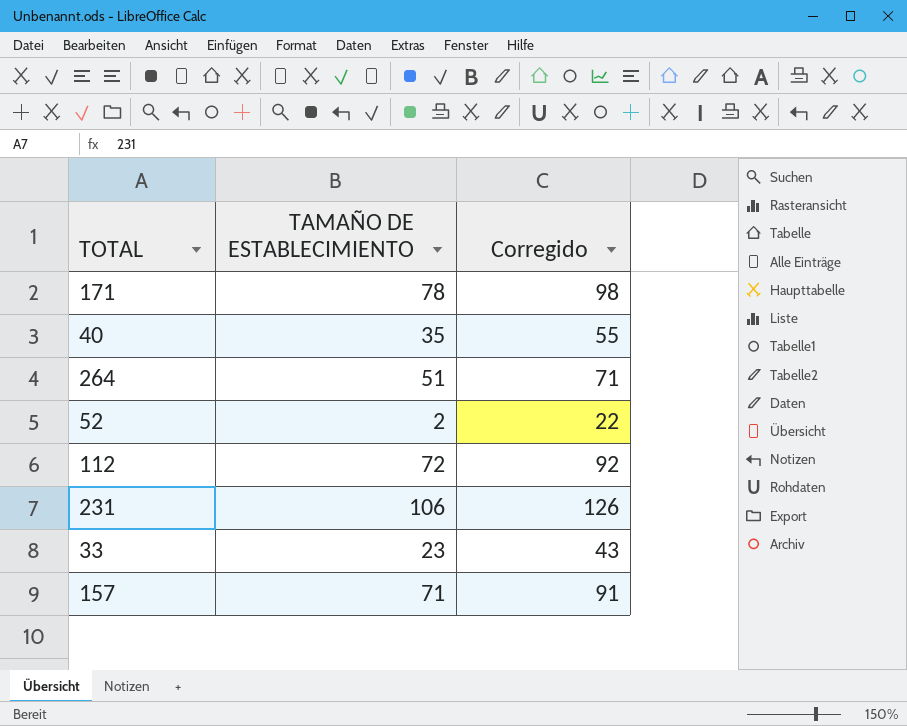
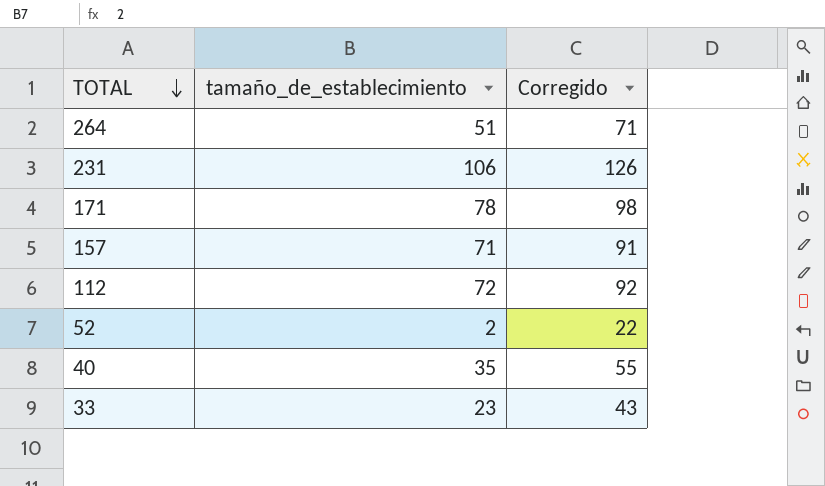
row order: none -> TOTAL descending
column name: TAMAÑO DE ESTABLECIMIENTO -> tamaño_de_establecimiento

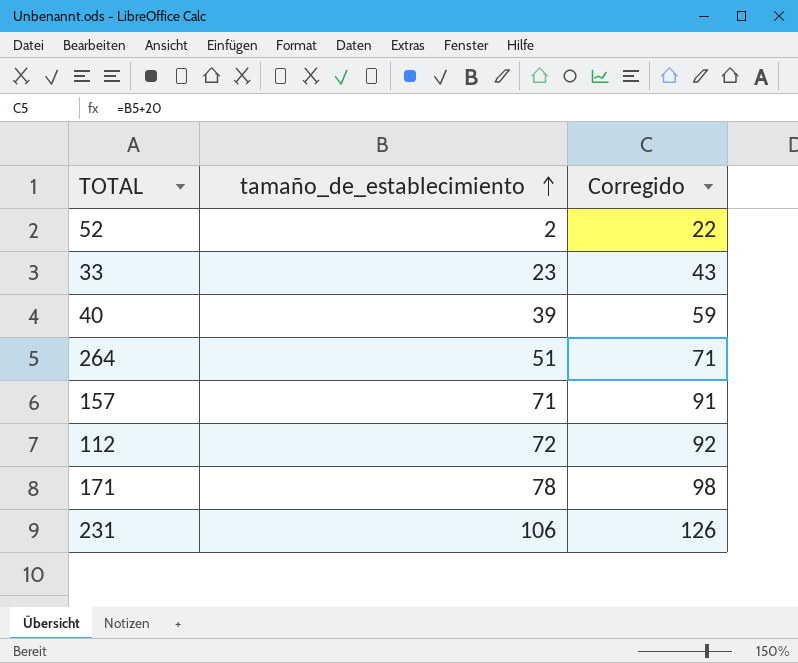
row order: TOTAL descending -> tamaño_de_establecimiento ascending
40 | tamaño_de_establecimiento: 35 -> 39
40 | Corregido: 55 -> 59

